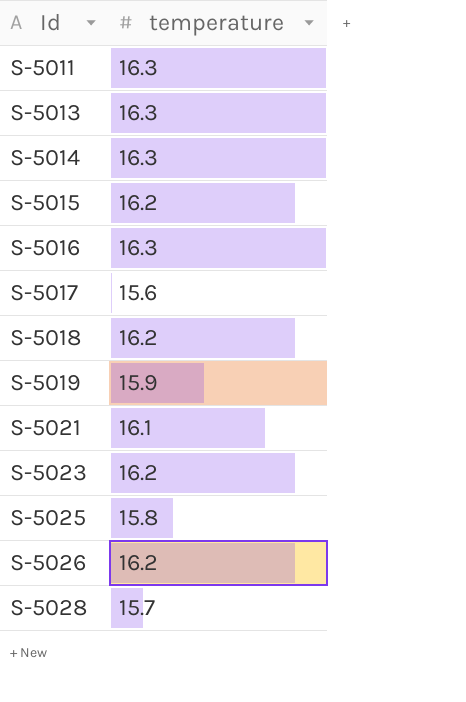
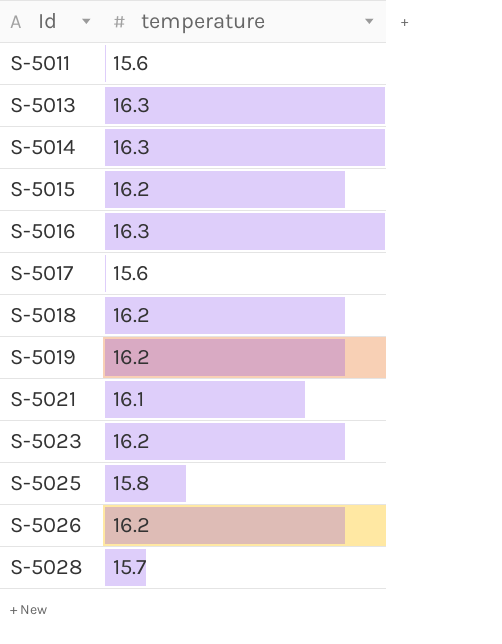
S-5011 | temperature: 16.3 -> 15.6
S-5019 | temperature: 15.9 -> 16.2

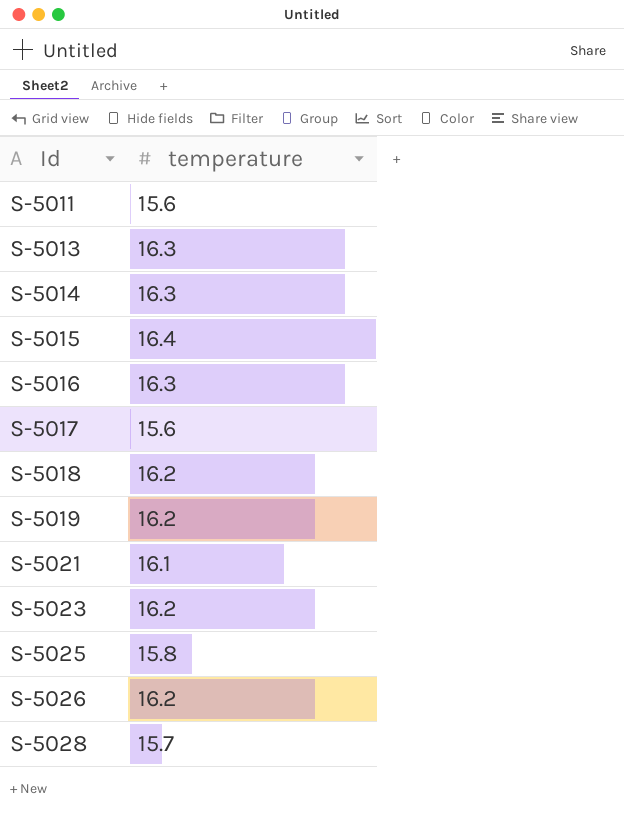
S-5015 | temperature: 16.2 -> 16.4

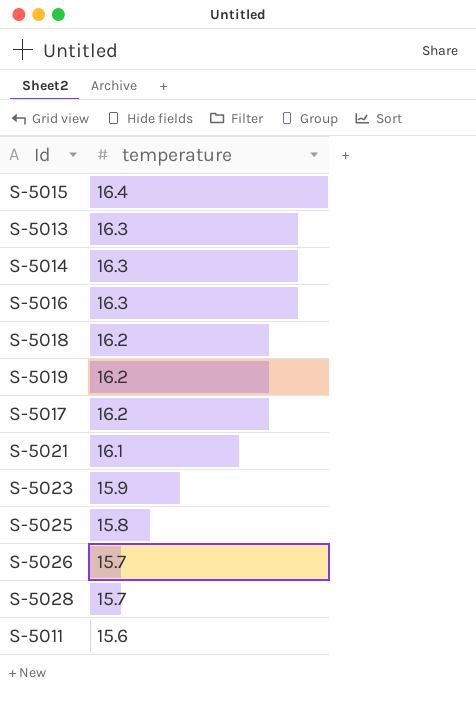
row order: Id ascending -> temperature descending
S-5017 | temperature: 15.6 -> 16.2
S-5023 | temperature: 16.2 -> 15.9
S-5026 | temperature: 16.2 -> 15.7

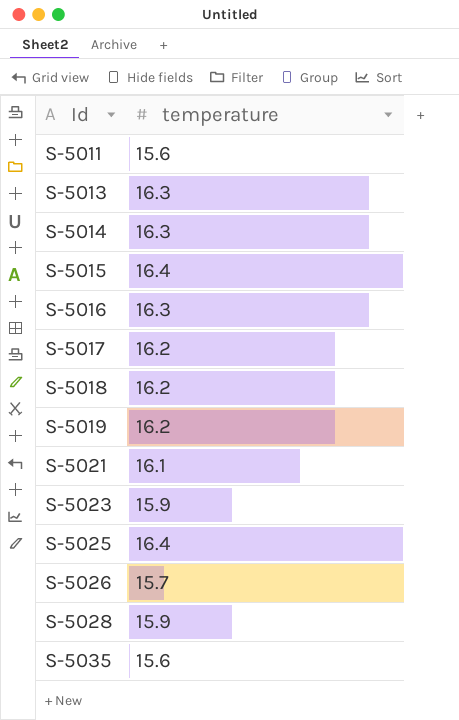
row order: temperature descending -> Id ascending
S-5025 | temperature: 15.8 -> 16.4
S-5028 | temperature: 15.7 -> 15.9
row S-5035: none -> 15.6

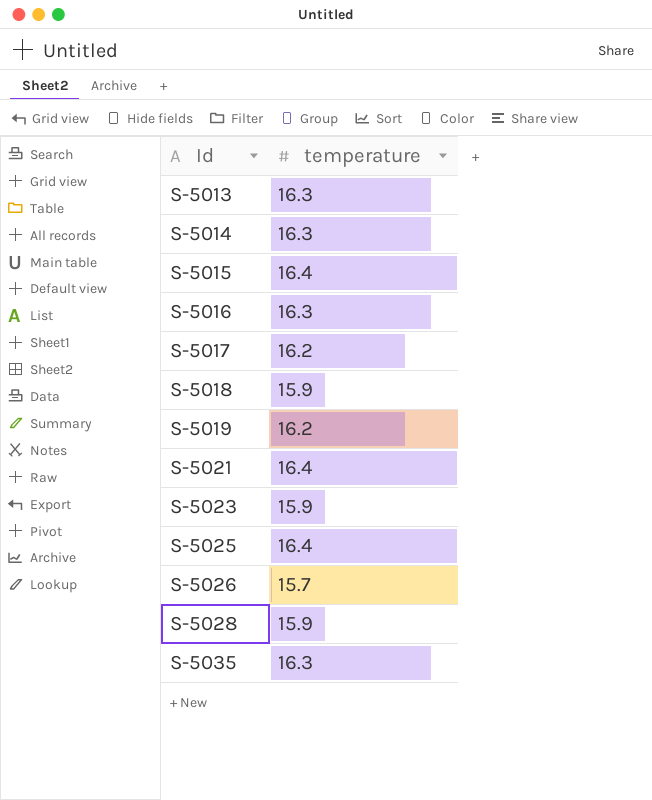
row S-5011: 15.6 -> none
S-5018 | temperature: 16.2 -> 15.9
S-5021 | temperature: 16.1 -> 16.4
S-5035 | temperature: 15.6 -> 16.3

